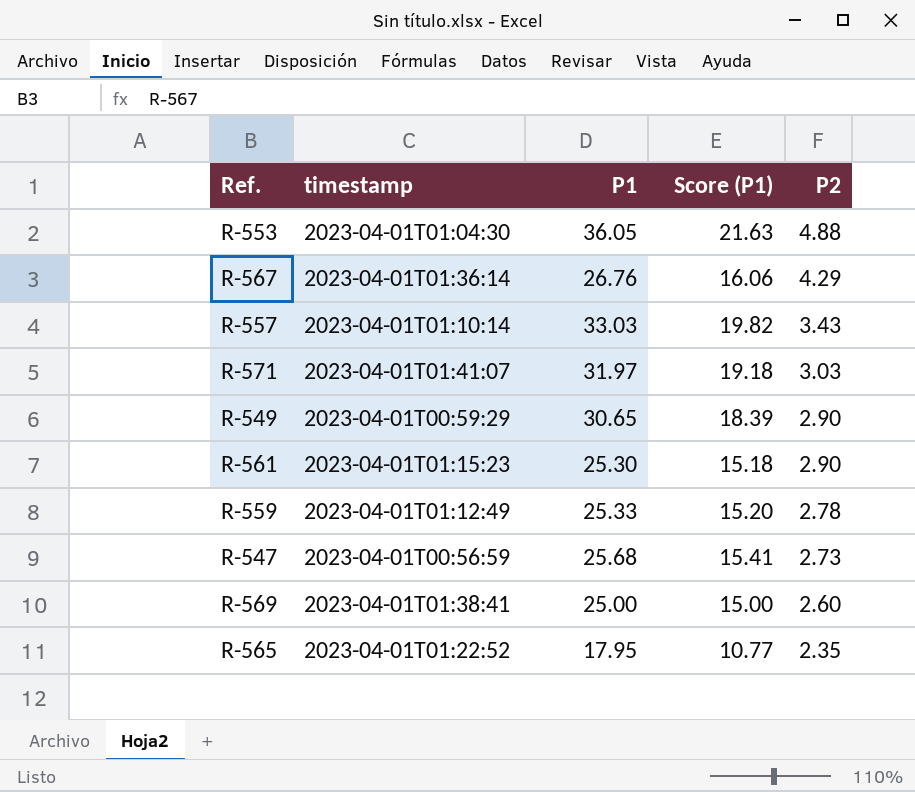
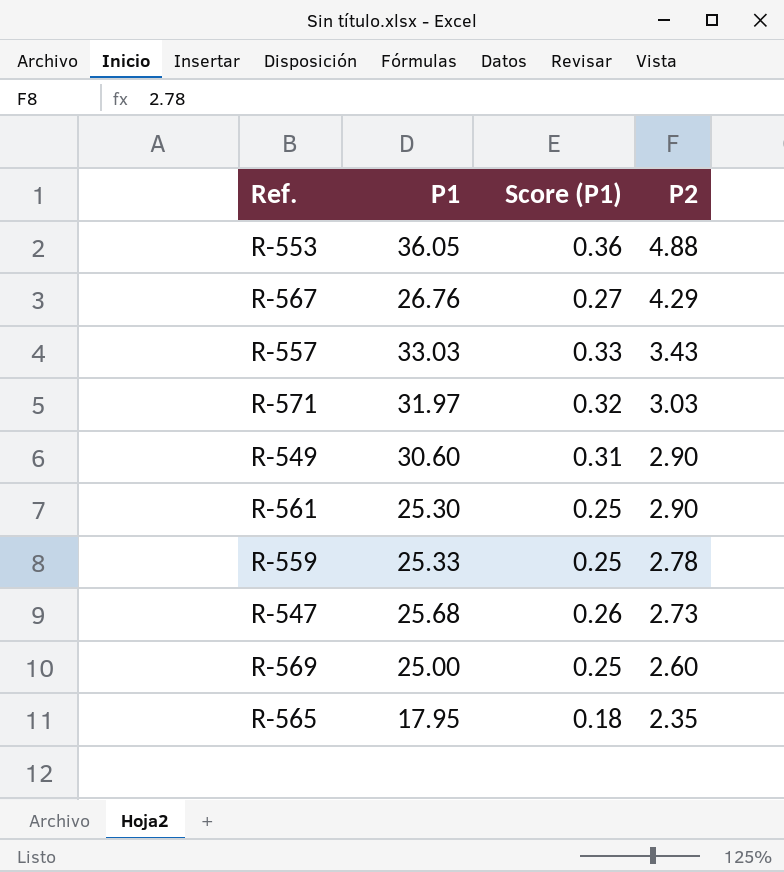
column timestamp | position: 2 -> none
column Score (P1) | formula: [P1] * 0.6 -> [P1] * 0.01
R-549 | P1: 30.65 -> 30.60

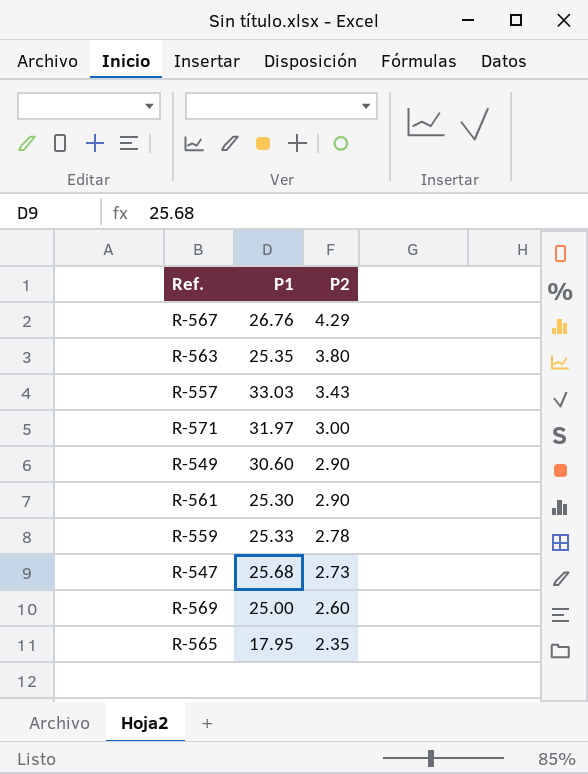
column Score (P1) | formula: [P1] * 0.01 -> none
row R-553: 36.05 | 0.36 | 4.88 -> none
row R-563: none -> 25.35 | 3.80
R-571 | P2: 3.03 -> 3.00

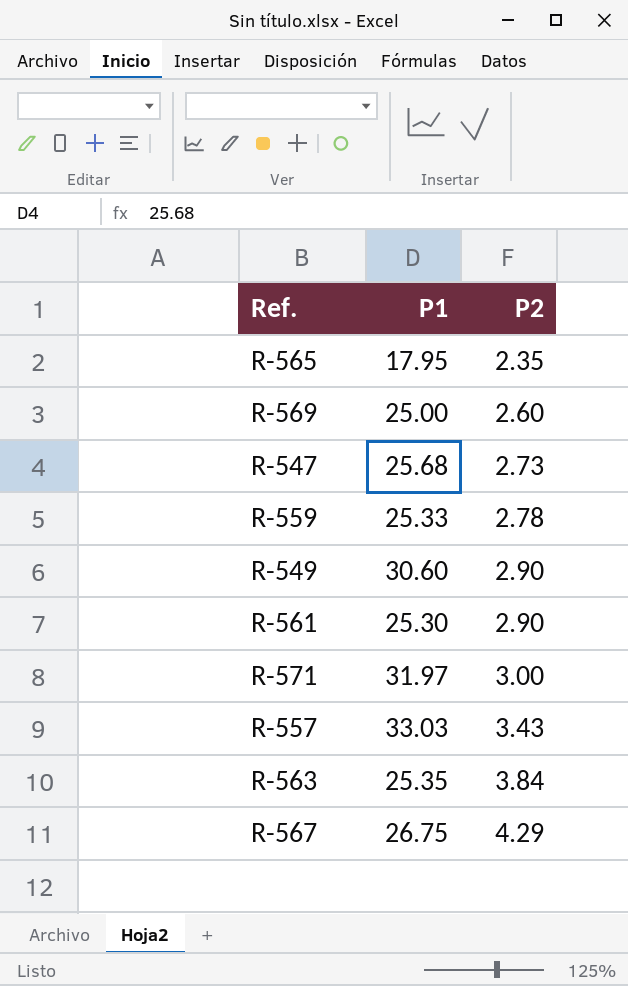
row order: P2 descending -> P2 ascending
R-563 | P2: 3.80 -> 3.84
R-567 | P1: 26.76 -> 26.75

